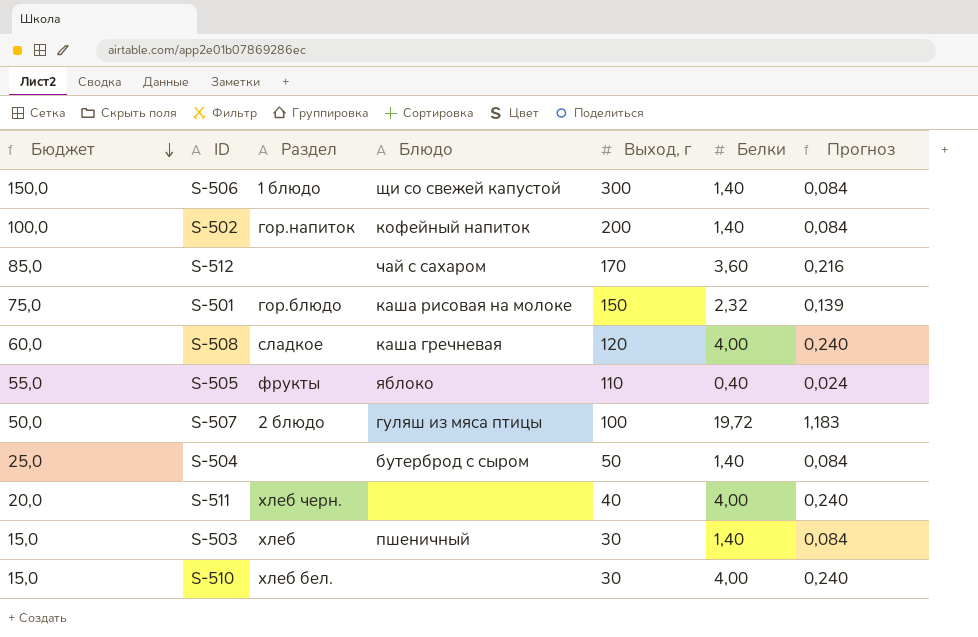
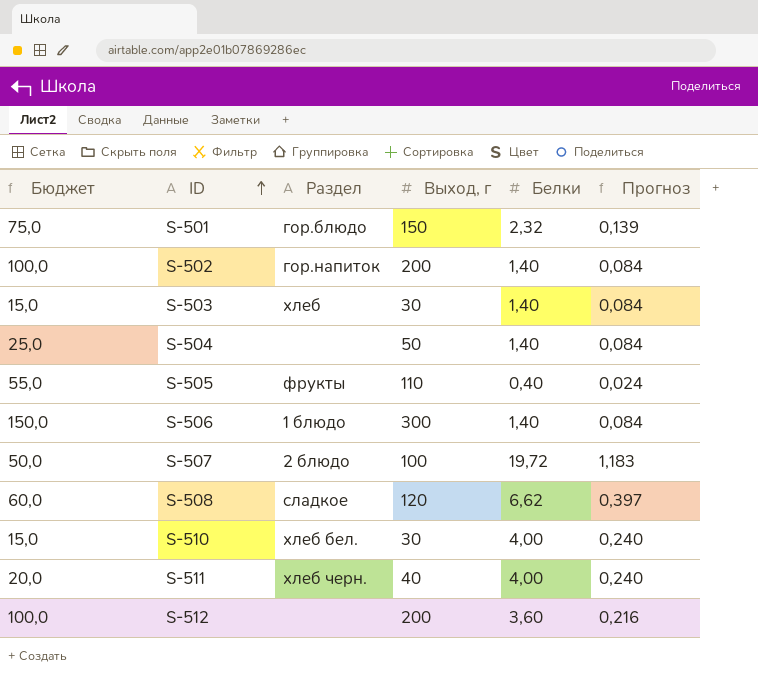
row order: Бюджет descending -> ID ascending
column Блюдо | position: 4 -> none
S-508 | Белки: 4,00 -> 6,62
S-508 | Прогноз: 0,240 -> 0,397
S-512 | Бюджет: 85,0 -> 100,0
S-512 | Выход, г: 170 -> 200

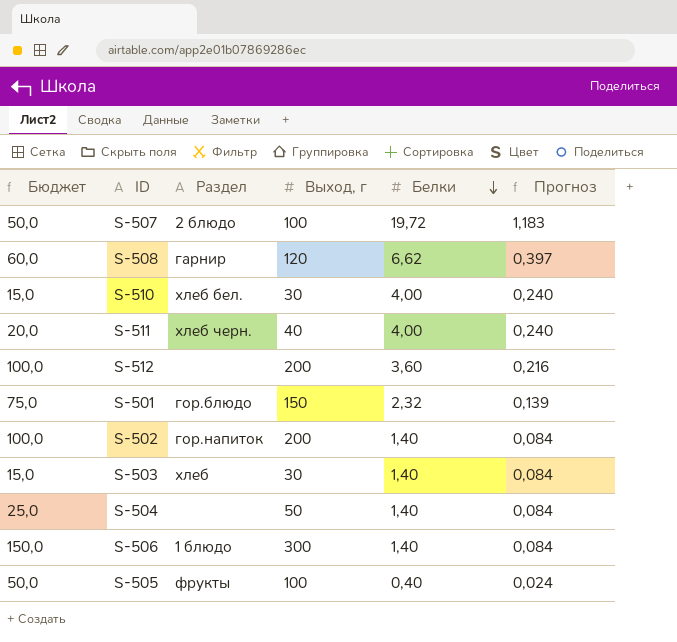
row order: ID ascending -> Белки descending
S-508 | Раздел: сладкое -> гарнир
S-505 | Бюджет: 55,0 -> 50,0
S-505 | Выход, г: 110 -> 100

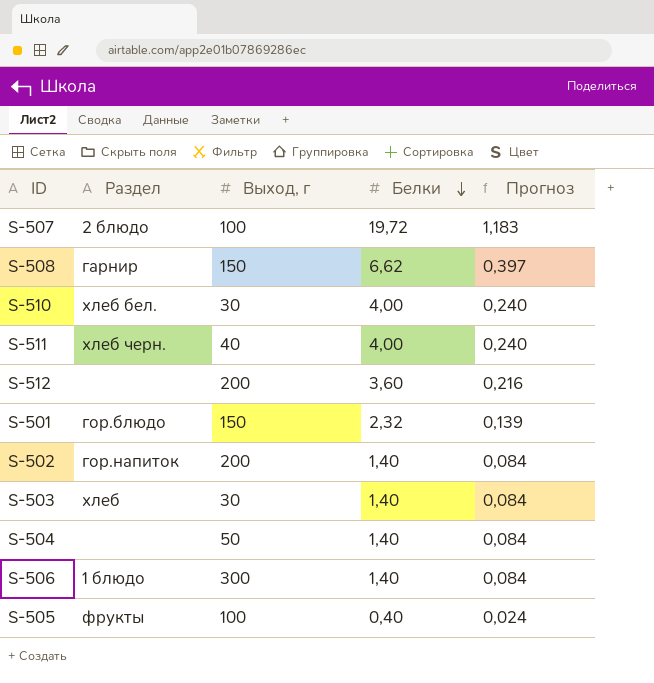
column Бюджет | formula: [Выход, г] * 0,5 -> none
S-508 | Выход, г: 120 -> 150

